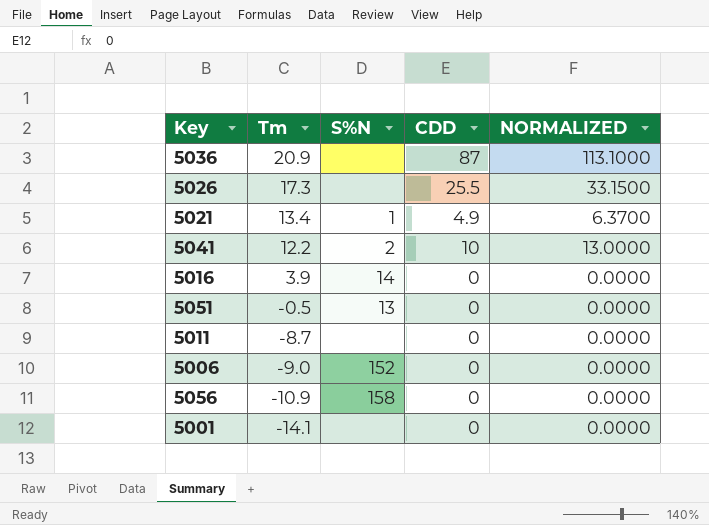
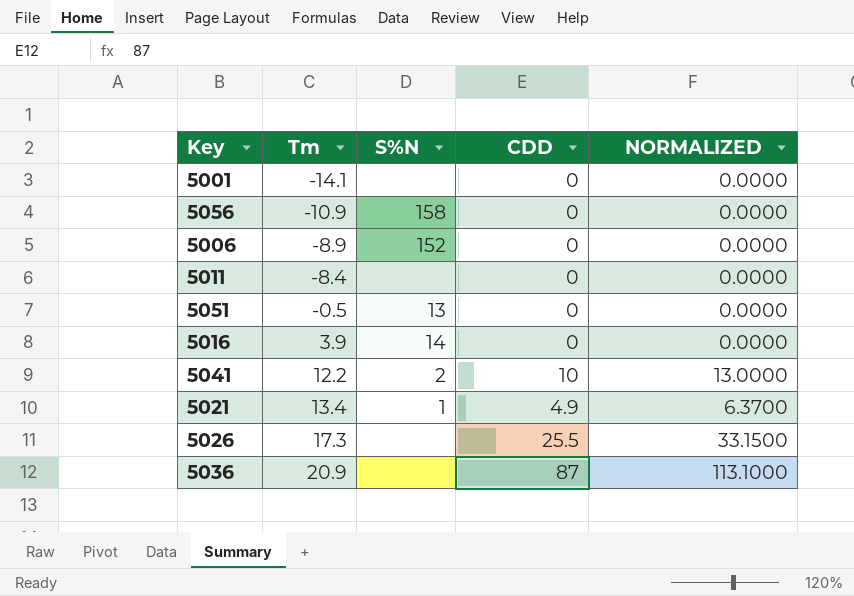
row order: Tm descending -> Tm ascending
5006 | Tm: -9.0 -> -8.9
5011 | Tm: -8.7 -> -8.4

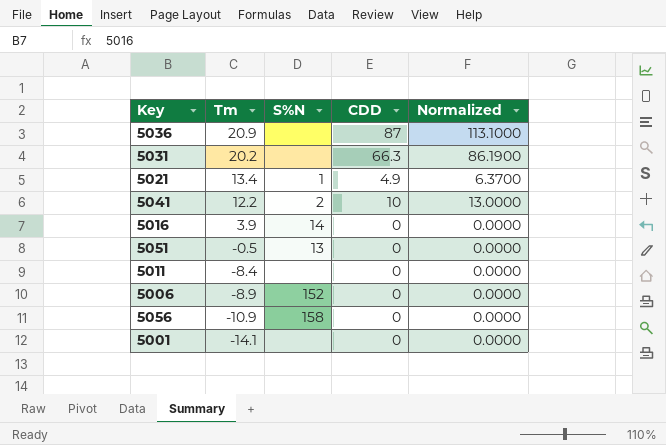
row order: Tm ascending -> Tm descending
column name: NORMALIZED -> Normalized
row 5026: 17.3 | none | 25.5 | 33.1500 -> none
row 5031: none -> 20.2 | none | 66.3 | 86.1900

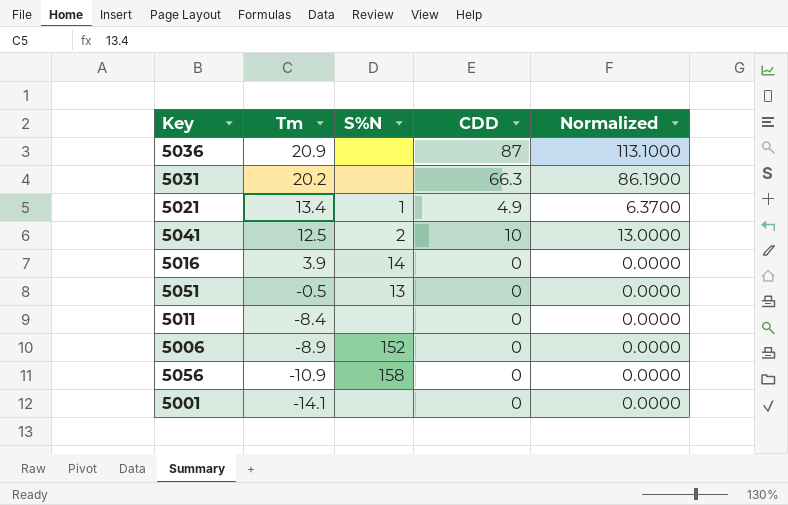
5041 | Tm: 12.2 -> 12.5

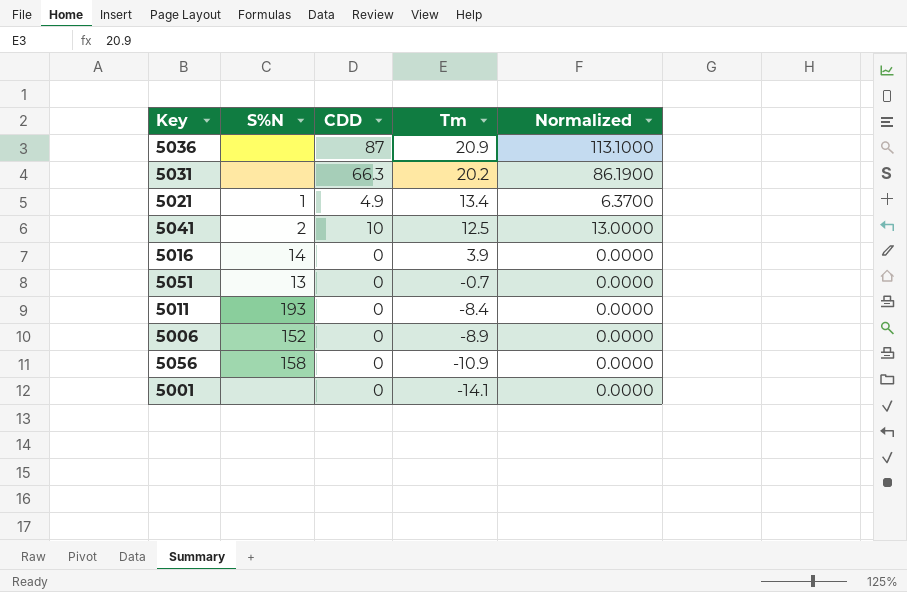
column Tm | position: 2 -> 4
5051 | Tm: -0.5 -> -0.7
5011 | S%N: none -> 193

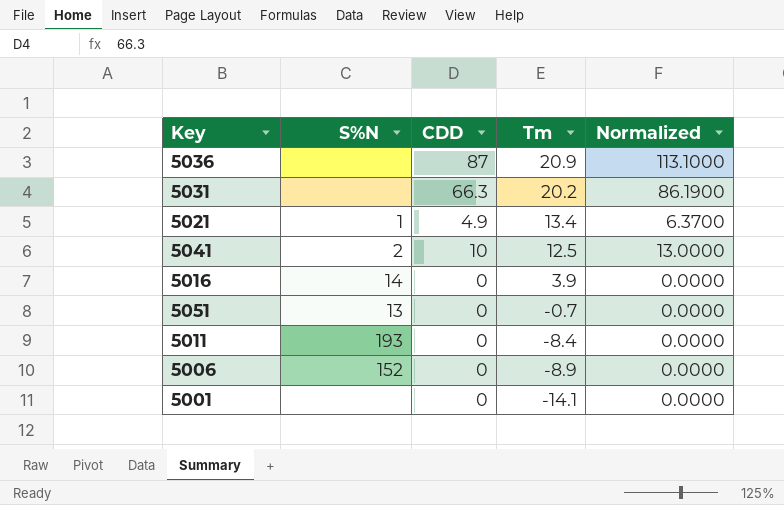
row 5056: 158 | 0 | -10.9 | 0.0000 -> none

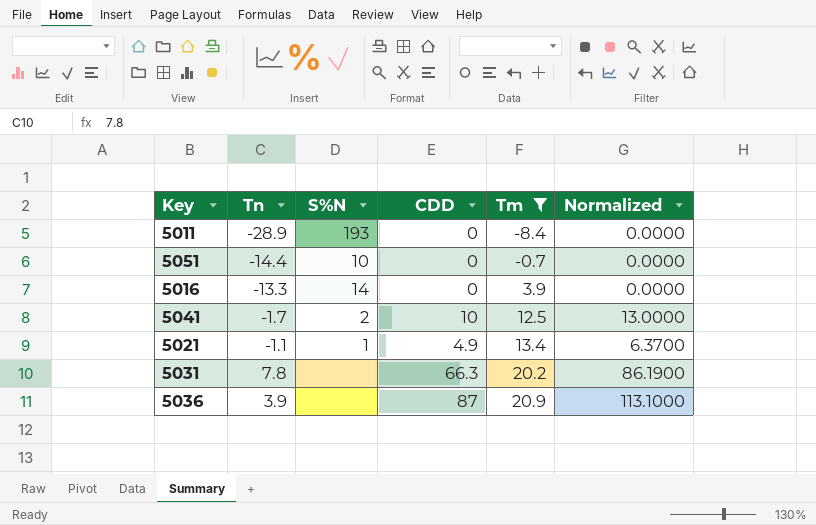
filter: none -> Tm >= -8.4
row order: Tm descending -> Tm ascending
column Tn | position: none -> 2
5051 | S%N: 13 -> 10

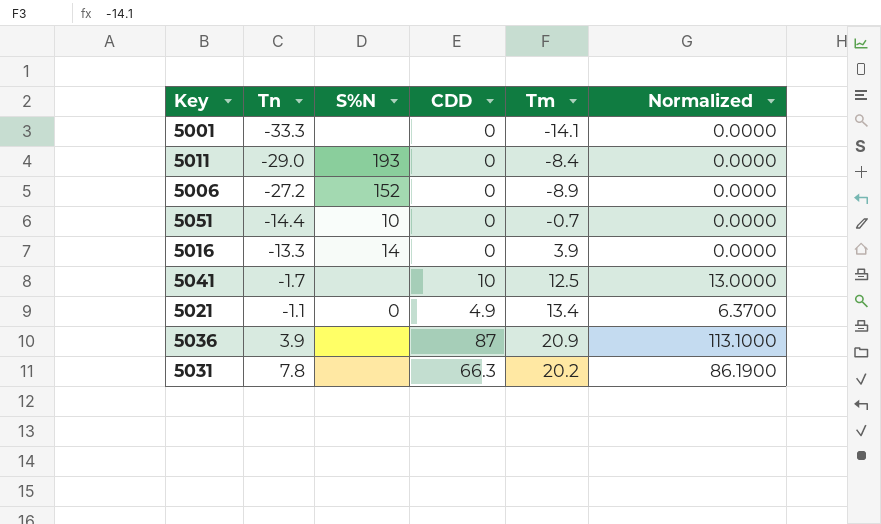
filter: Tm >= -8.4 -> none
row order: Tm ascending -> Tn ascending
5011 | Tn: -28.9 -> -29.0
5041 | S%N: 2 -> none
5021 | S%N: 1 -> 0

